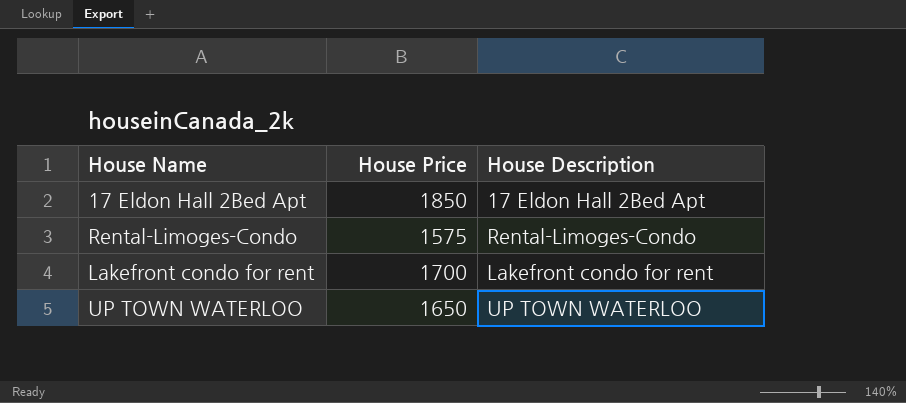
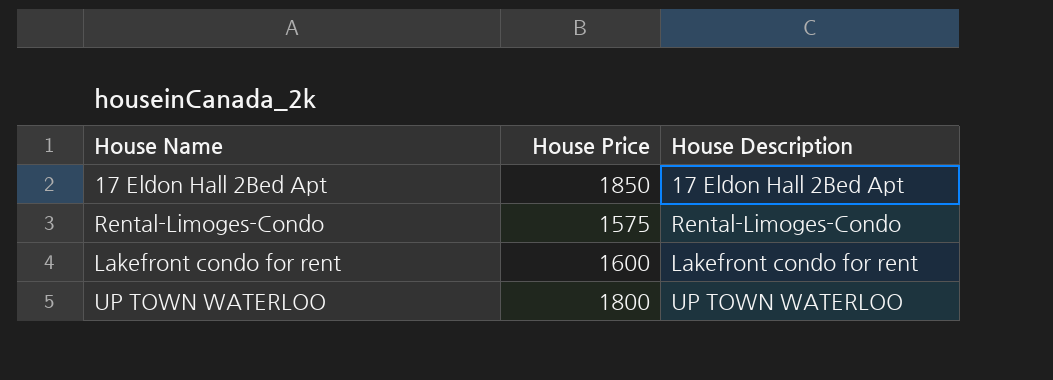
Lakefront condo for rent | House Price: 1700 -> 1600
UP TOWN WATERLOO | House Price: 1650 -> 1800

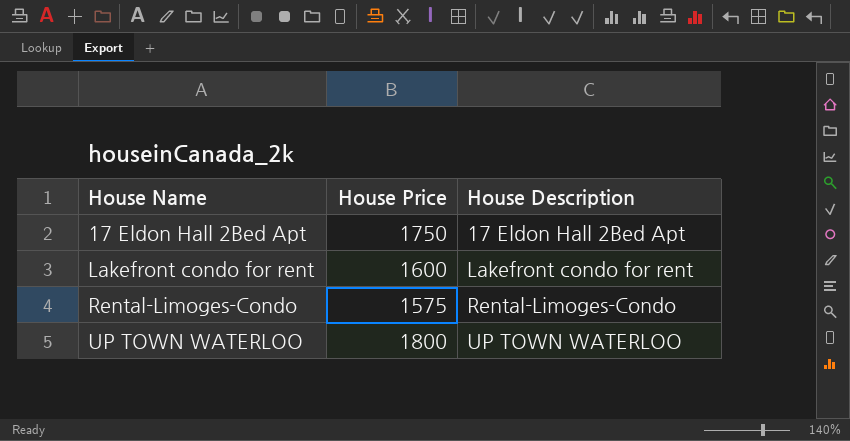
row order: none -> House Name ascending
17 Eldon Hall 2Bed Apt | House Price: 1850 -> 1750

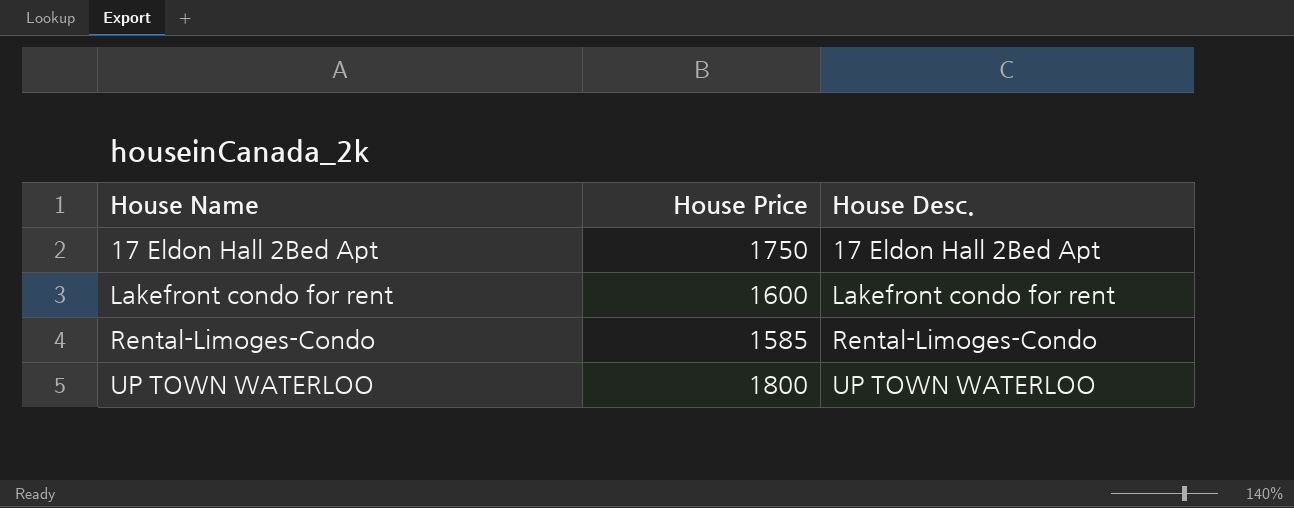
column name: House Description -> House Desc.
Rental-Limoges-Condo | House Price: 1575 -> 1585

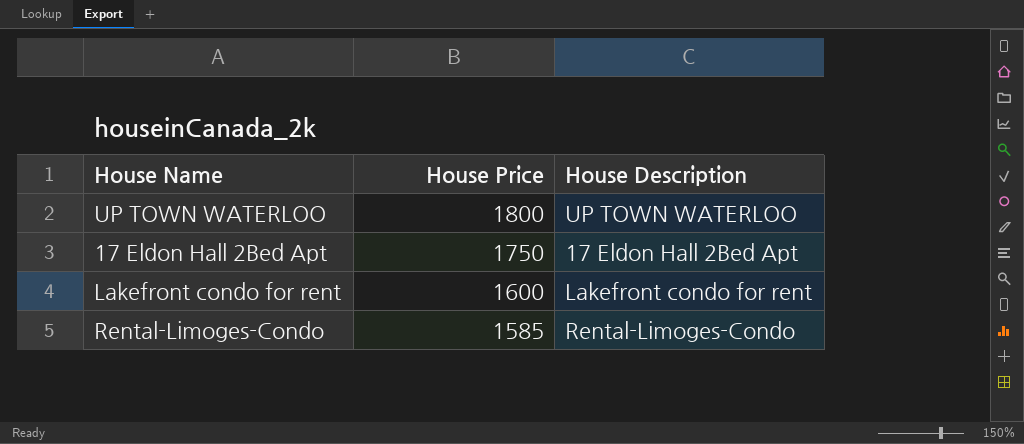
row order: House Name ascending -> House Price descending
column name: House Desc. -> House Description

